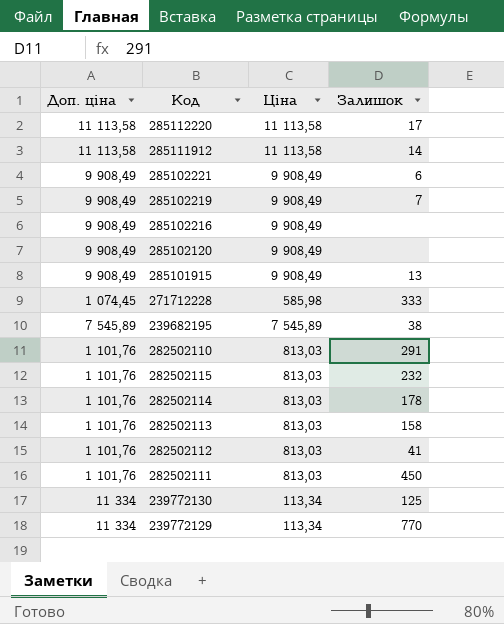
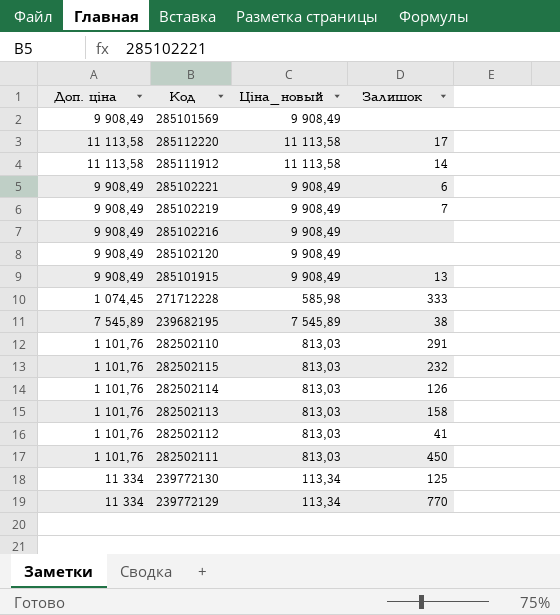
column name: Ціна -> Ціна_новый
row 285101569: none -> 9 908,49 | 9 908,49 | none
282502114 | Залишок: 178 -> 126

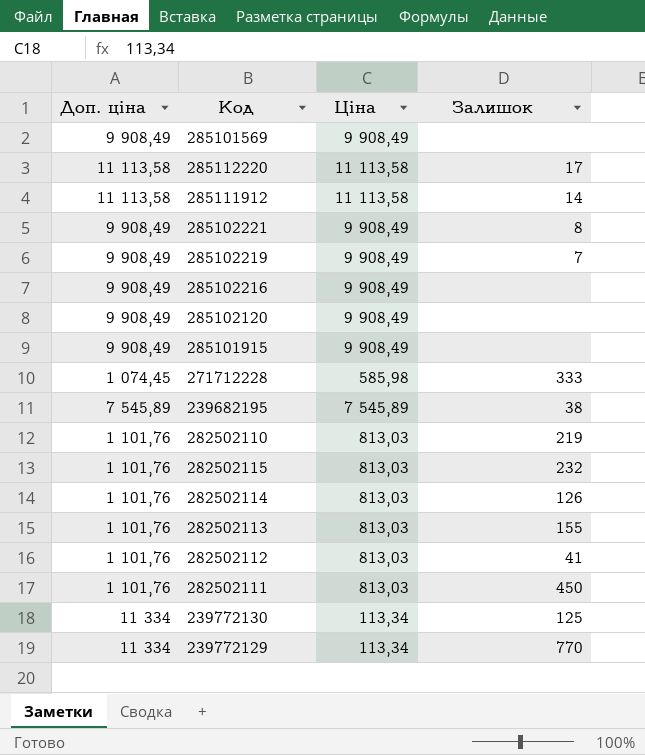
column name: Ціна_новый -> Ціна
285102221 | Залишок: 6 -> 8
285101915 | Залишок: 13 -> none
282502110 | Залишок: 291 -> 219
282502113 | Залишок: 158 -> 155

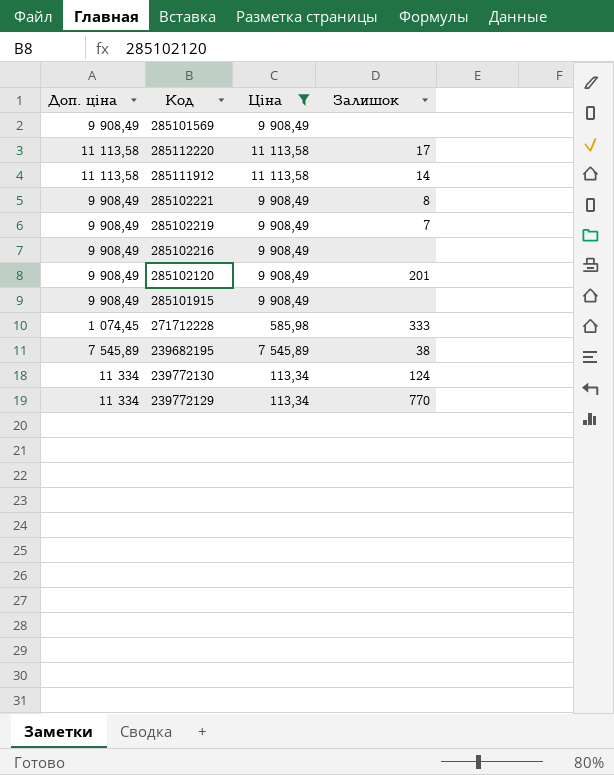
filter: none -> Ціна != 813,03
285102120 | Залишок: none -> 201
239772130 | Залишок: 125 -> 124

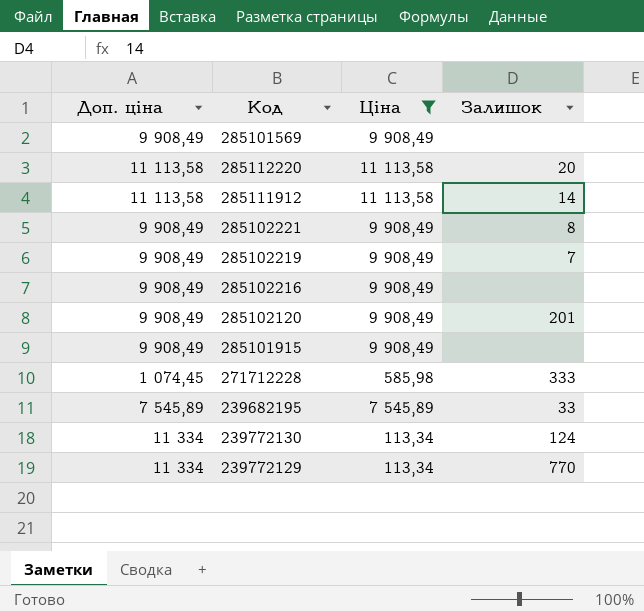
285112220 | Залишок: 17 -> 20
239682195 | Залишок: 38 -> 33

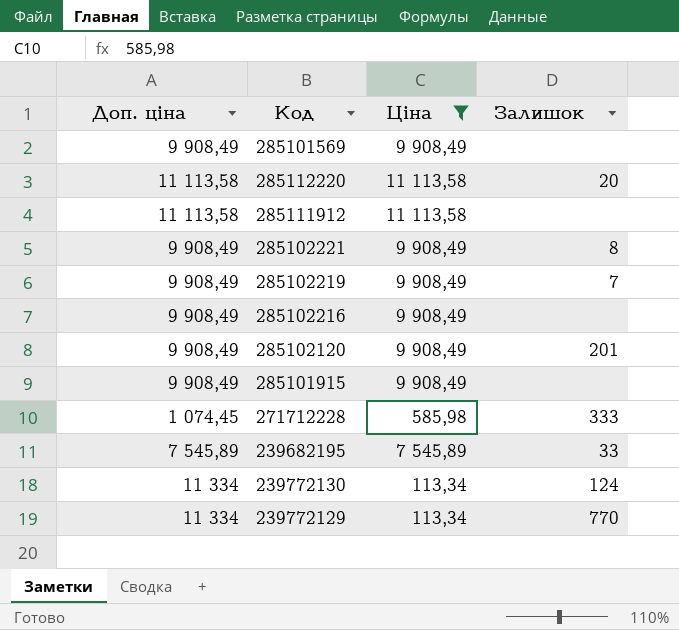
285111912 | Залишок: 14 -> none

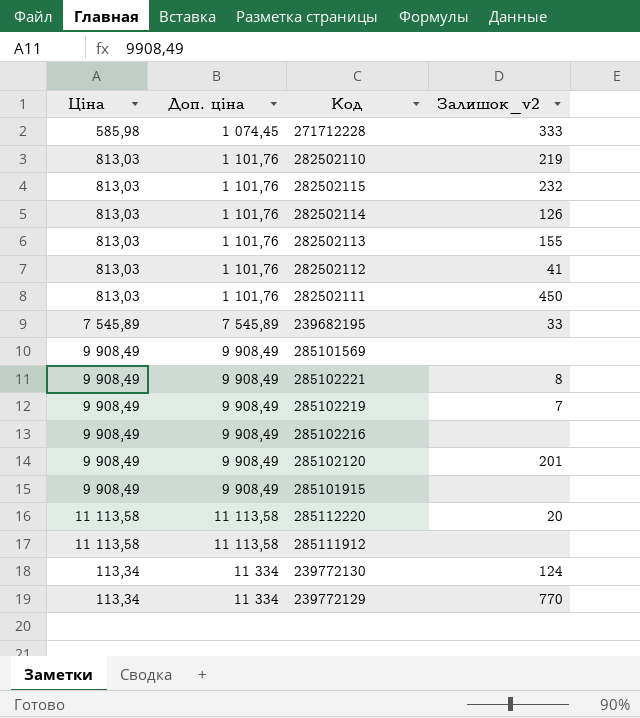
filter: Ціна != 813,03 -> none
row order: none -> Доп. ціна ascending
column Ціна | position: 3 -> 1
column name: Залишок -> Залишок_v2

